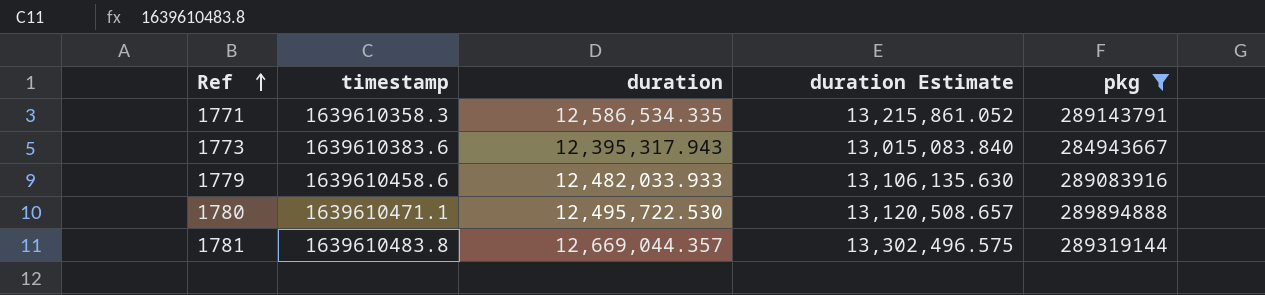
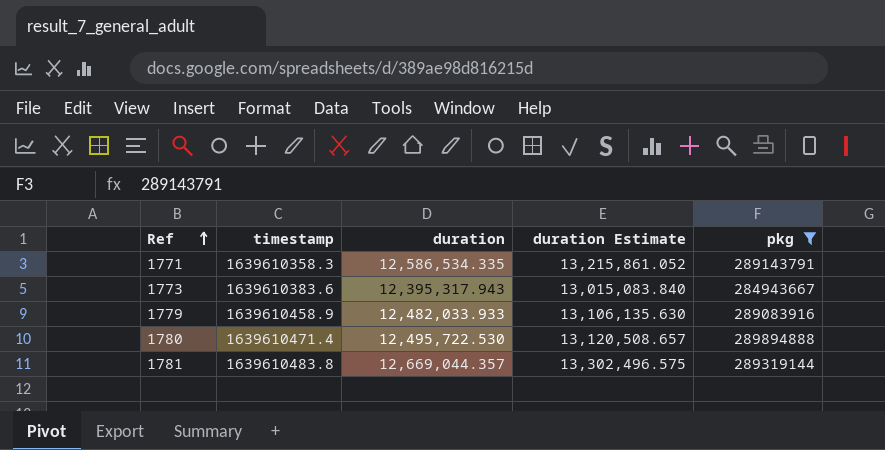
1779 | timestamp: 1639610458.6 -> 1639610458.9
1780 | timestamp: 1639610471.1 -> 1639610471.4

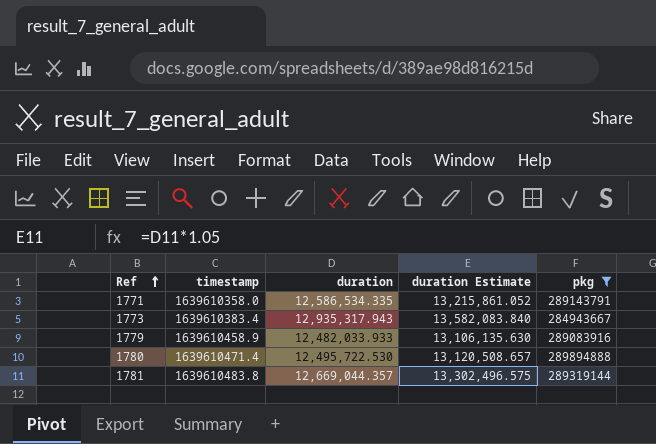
1771 | timestamp: 1639610358.3 -> 1639610358.0
1773 | timestamp: 1639610383.6 -> 1639610383.4
1773 | duration: 12,395,317.943 -> 12,935,317.943
1773 | duration Estimate: 13,015,083.840 -> 13,582,083.840

